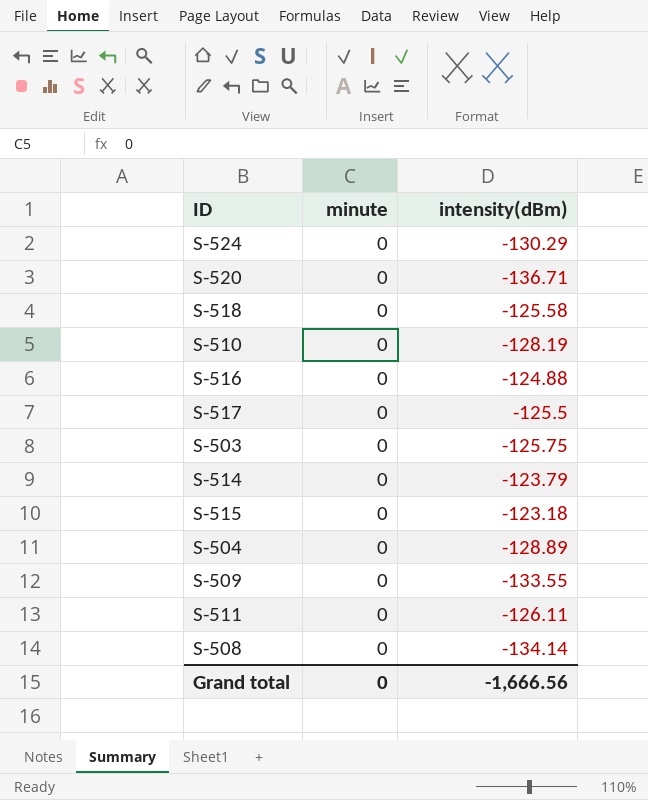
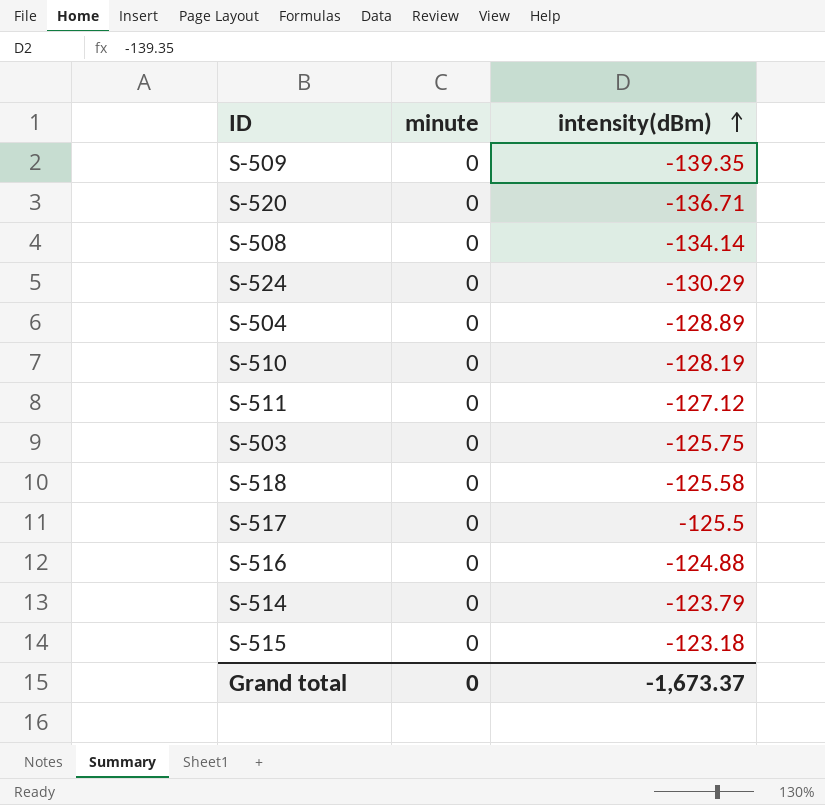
row order: none -> intensity(dBm) ascending
S-509 | intensity(dBm): -133.55 -> -139.35
S-511 | intensity(dBm): -126.11 -> -127.12
Grand total | intensity(dBm): -1,666.56 -> -1,673.37

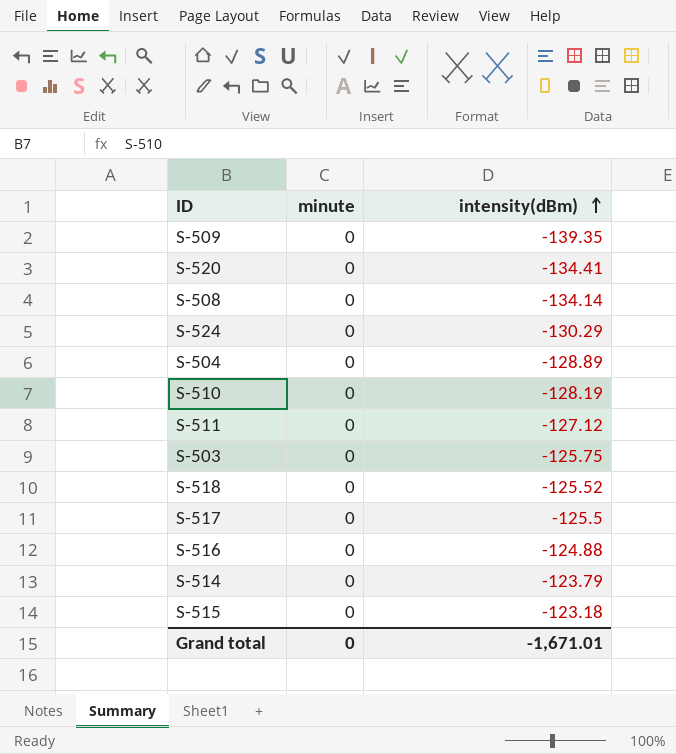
S-520 | intensity(dBm): -136.71 -> -134.41
S-518 | intensity(dBm): -125.58 -> -125.52
Grand total | intensity(dBm): -1,673.37 -> -1,671.01

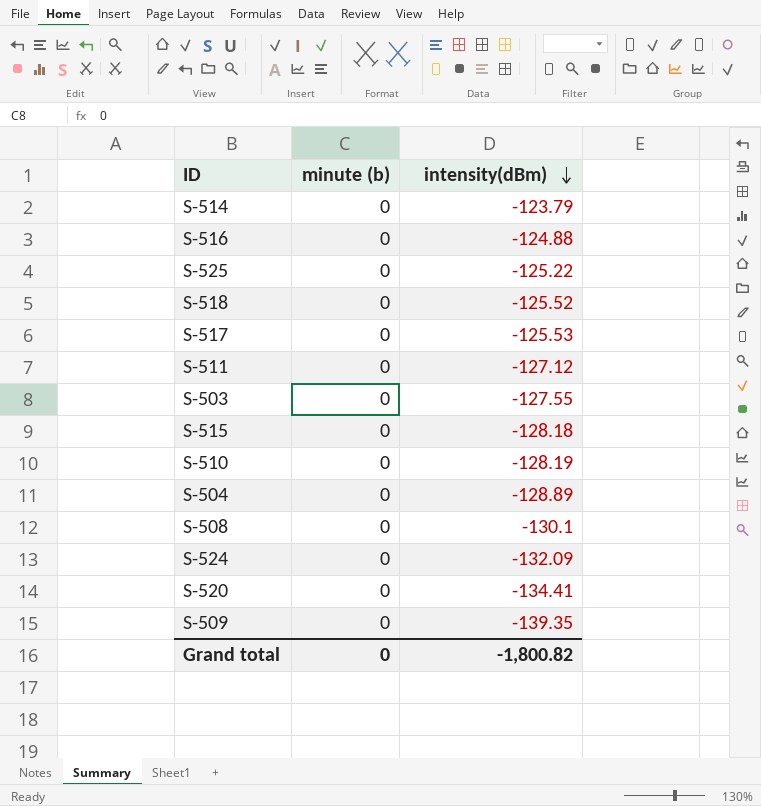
row order: intensity(dBm) ascending -> intensity(dBm) descending
column name: minute -> minute (b)
row S-525: none -> 0 | -125.22
S-517 | intensity(dBm): -125.5 -> -125.53
S-503 | intensity(dBm): -125.75 -> -127.55
S-515 | intensity(dBm): -123.18 -> -128.18
S-508 | intensity(dBm): -134.14 -> -130.1
S-524 | intensity(dBm): -130.29 -> -132.09
Grand total | intensity(dBm): -1,671.01 -> -1,800.82

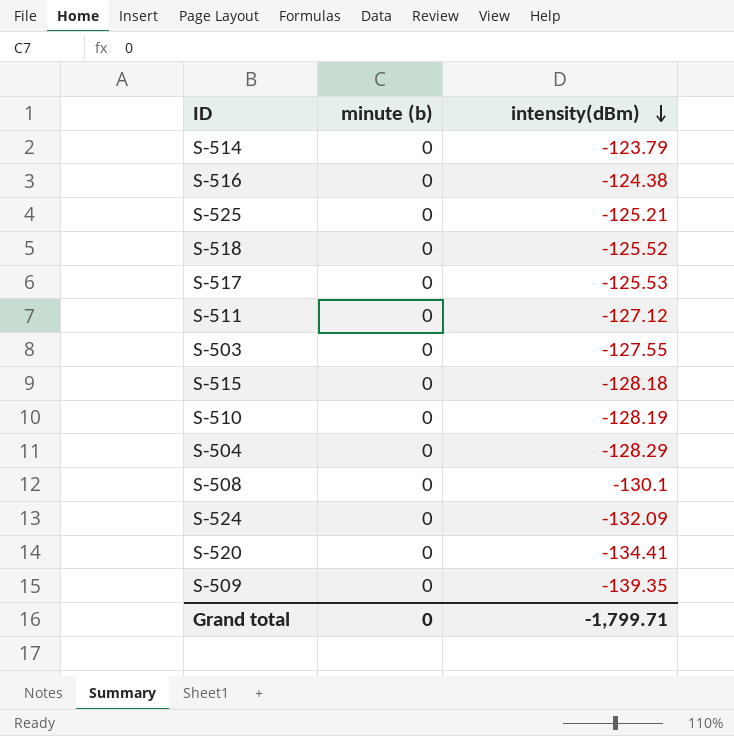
S-516 | intensity(dBm): -124.88 -> -124.38
S-525 | intensity(dBm): -125.22 -> -125.21
S-504 | intensity(dBm): -128.89 -> -128.29
Grand total | intensity(dBm): -1,800.82 -> -1,799.71

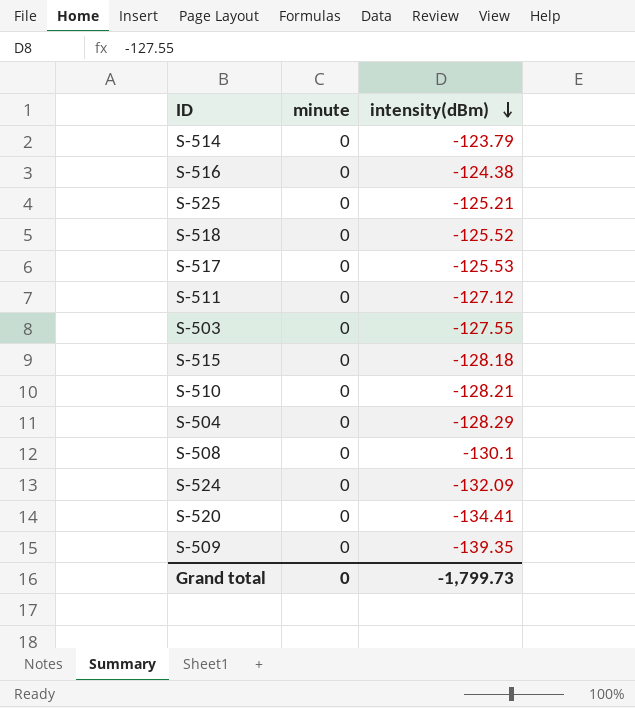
column name: minute (b) -> minute
S-510 | intensity(dBm): -128.19 -> -128.21
Grand total | intensity(dBm): -1,799.71 -> -1,799.73

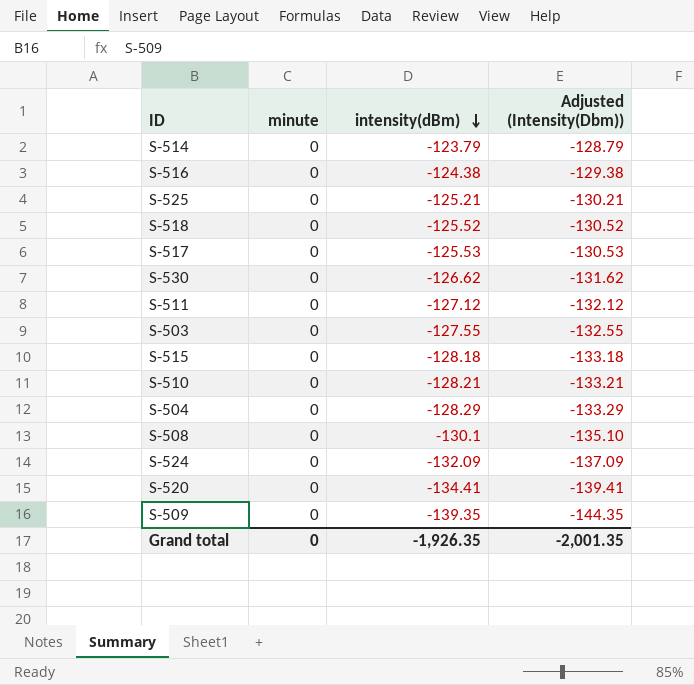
column Adjusted (Intensity(Dbm)) | formula: none -> [intensity(dBm)] - 5
row S-530: none -> 0 | -126.62 | -131.62
Grand total | intensity(dBm): -1,799.73 -> -1,926.35

